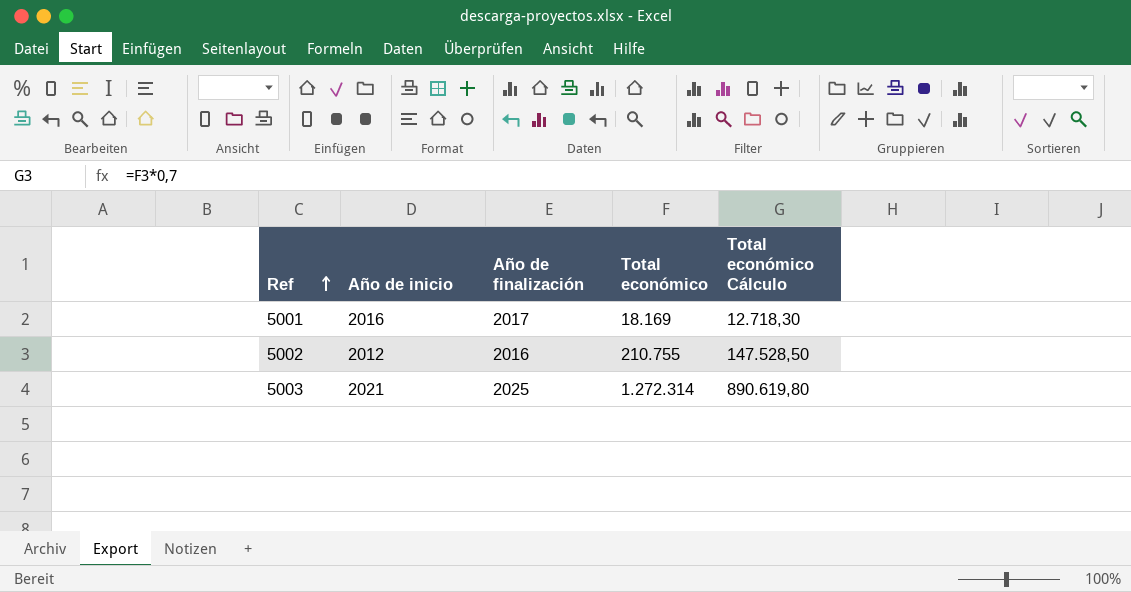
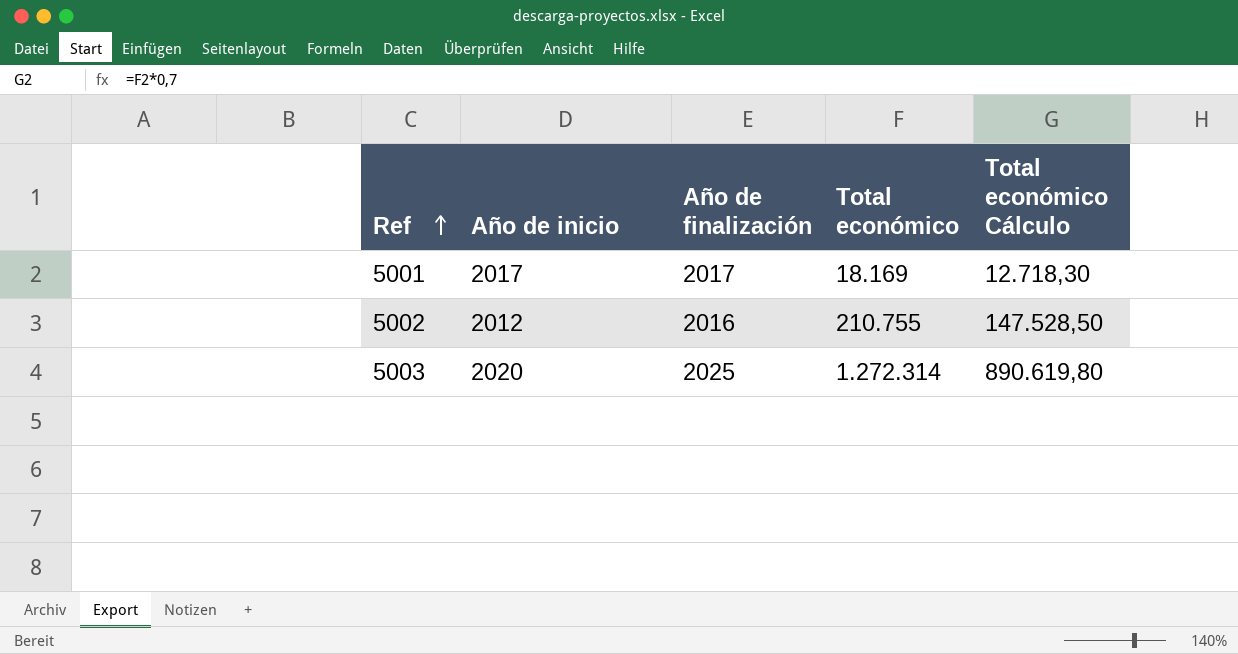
5001 | Año de inicio: 2016 -> 2017
5003 | Año de inicio: 2021 -> 2020

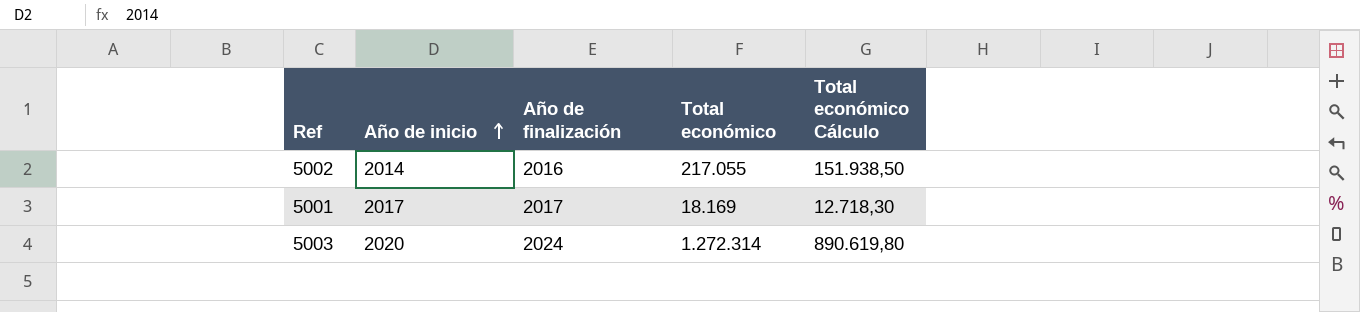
row order: Ref ascending -> Año de inicio ascending
5002 | Año de inicio: 2012 -> 2014
5002 | Total económico: 210.755 -> 217.055
5002 | Total económico Cálculo: 147.528,50 -> 151.938,50
5003 | Año de finalización: 2025 -> 2024

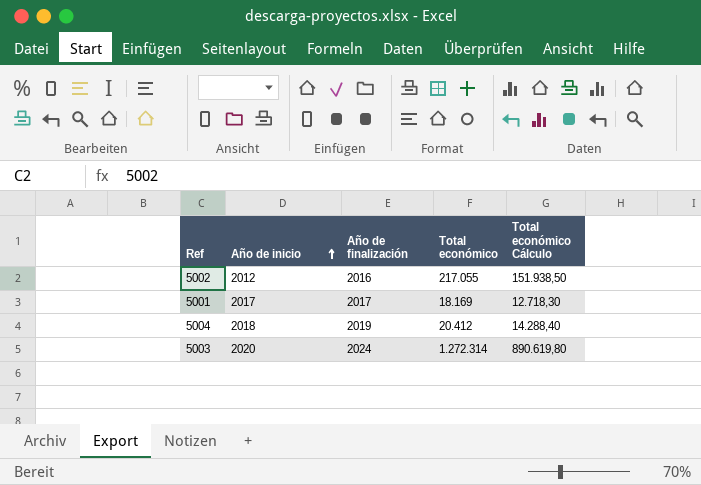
5002 | Año de inicio: 2014 -> 2012
row 5004: none -> 2018 | 2019 | 20.412 | 14.288,40

